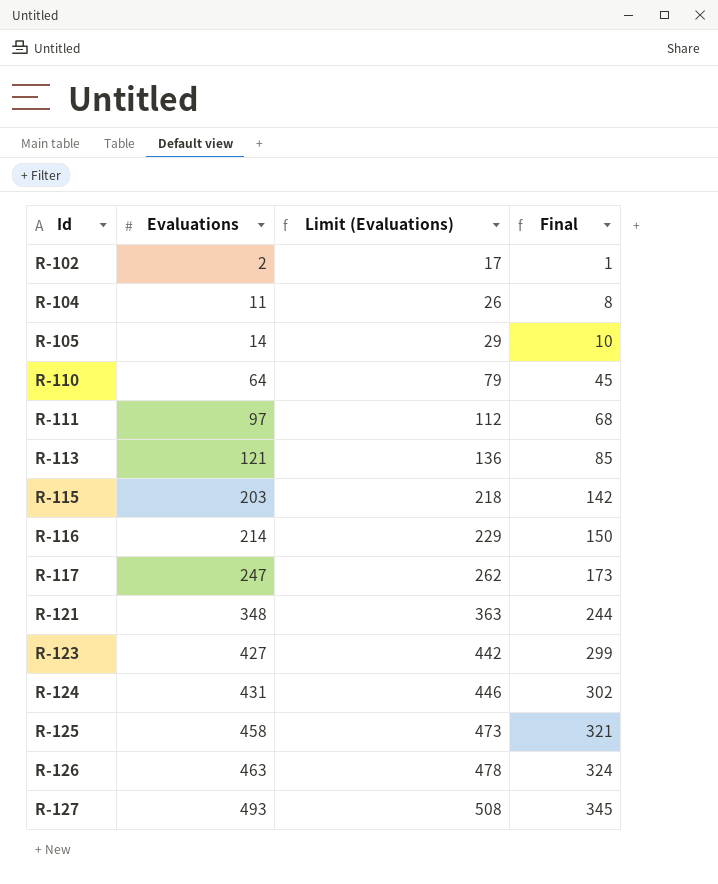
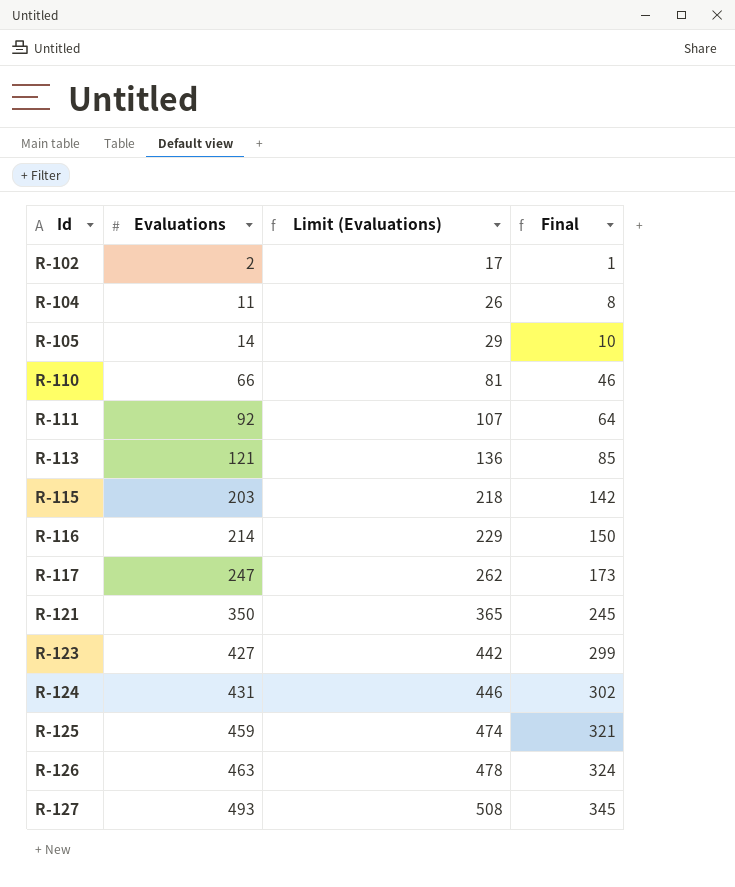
R-110 | Evaluations: 64 -> 66
R-110 | Limit (Evaluations): 79 -> 81
R-110 | Final: 45 -> 46
R-111 | Evaluations: 97 -> 92
R-111 | Limit (Evaluations): 112 -> 107
R-111 | Final: 68 -> 64
R-121 | Evaluations: 348 -> 350
R-121 | Limit (Evaluations): 363 -> 365
R-121 | Final: 244 -> 245
R-125 | Evaluations: 458 -> 459
R-125 | Limit (Evaluations): 473 -> 474

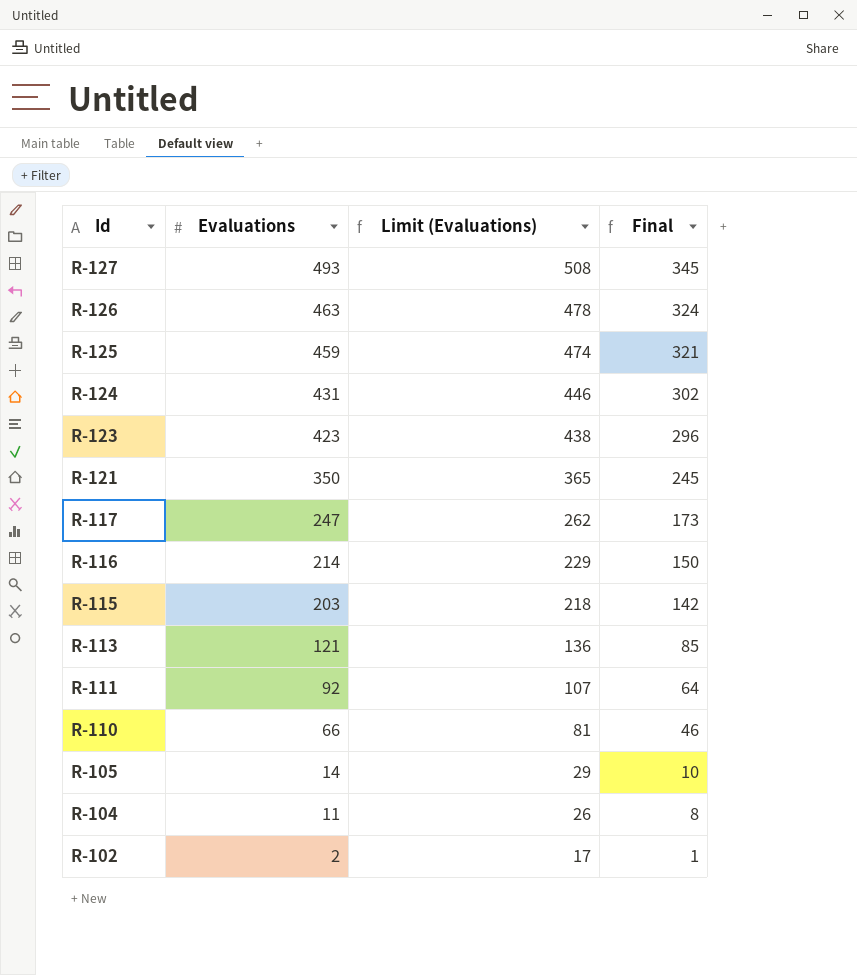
row order: Id ascending -> Id descending
R-123 | Evaluations: 427 -> 423
R-123 | Limit (Evaluations): 442 -> 438
R-123 | Final: 299 -> 296

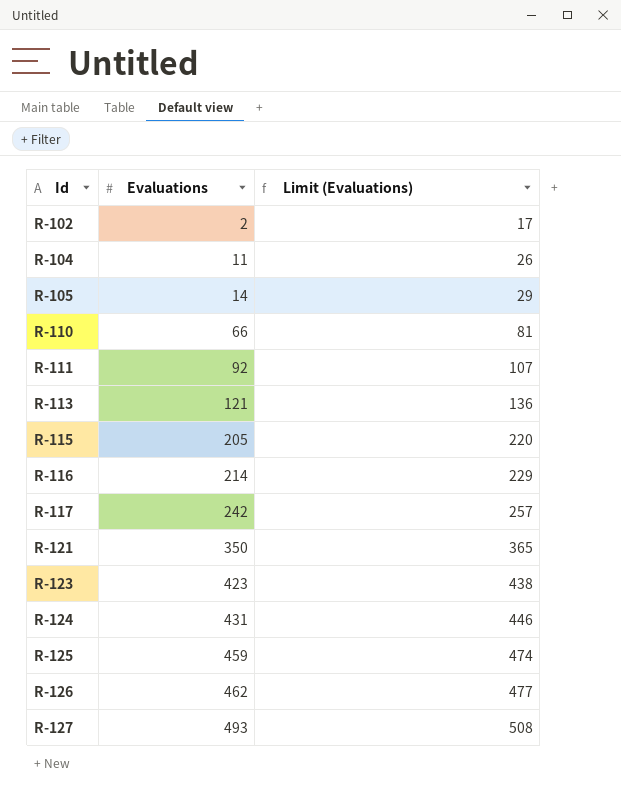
row order: Id descending -> Id ascending
column Final | formula: [Evaluations] * 0.7 -> none
R-115 | Evaluations: 203 -> 205
R-115 | Limit (Evaluations): 218 -> 220
R-117 | Evaluations: 247 -> 242
R-117 | Limit (Evaluations): 262 -> 257
R-126 | Evaluations: 463 -> 462
R-126 | Limit (Evaluations): 478 -> 477

